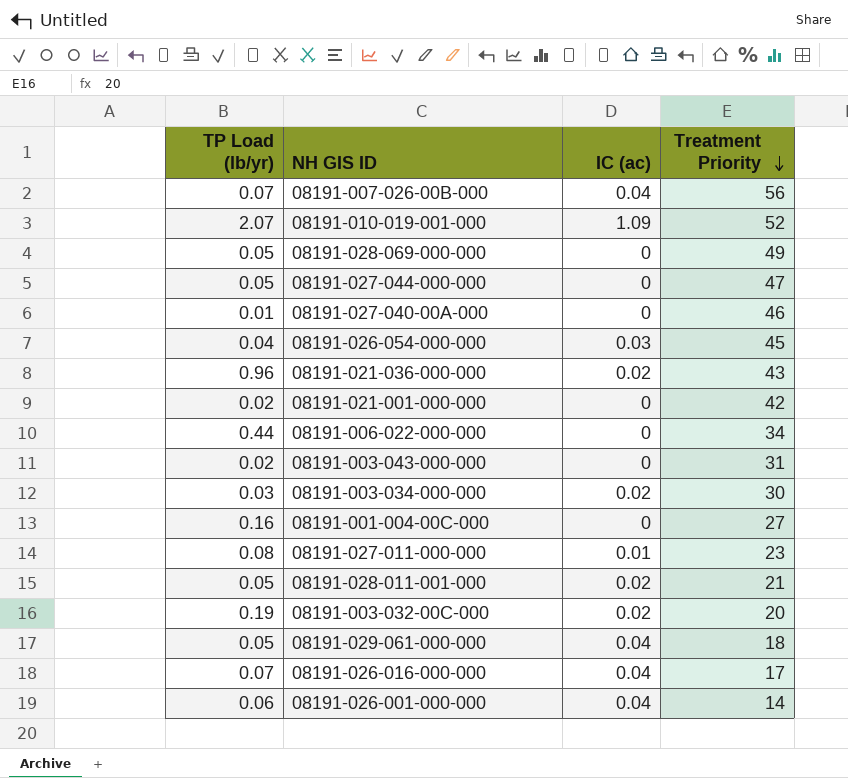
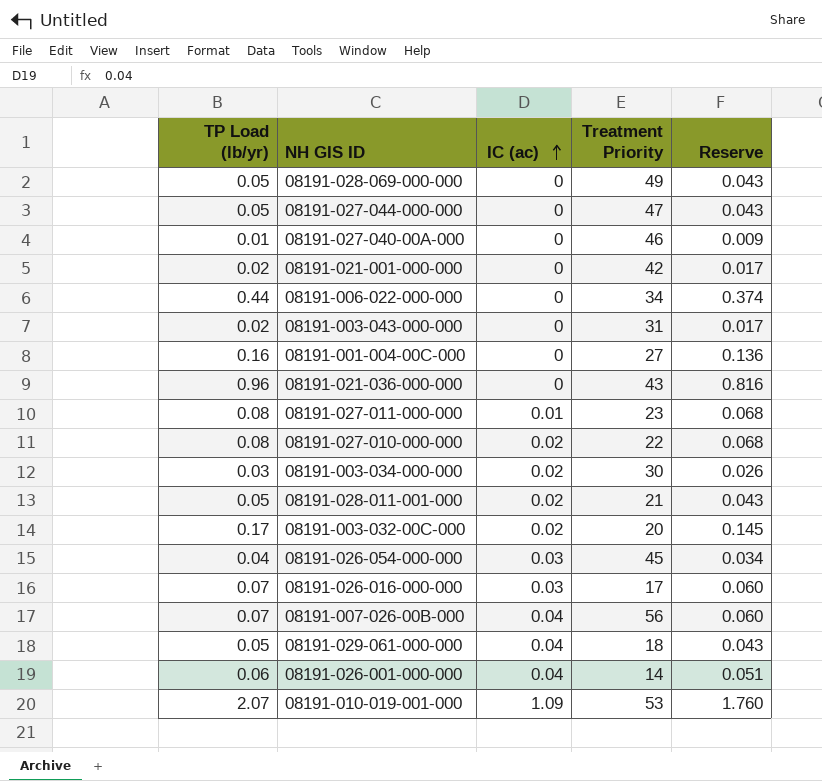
row order: Treatment Priority descending -> IC (ac) ascending
column Reserve | formula: none -> [TP Load (lb/yr)] * 0.85
08191-021-036-000-000 | IC (ac): 0.02 -> 0
row 08191-027-010-000-000: none -> 0.08 | 0.02 | 22 | 0.068
08191-003-032-00C-000 | TP Load (lb/yr): 0.19 -> 0.17
08191-026-016-000-000 | IC (ac): 0.04 -> 0.03
08191-010-019-001-000 | Treatment Priority: 52 -> 53

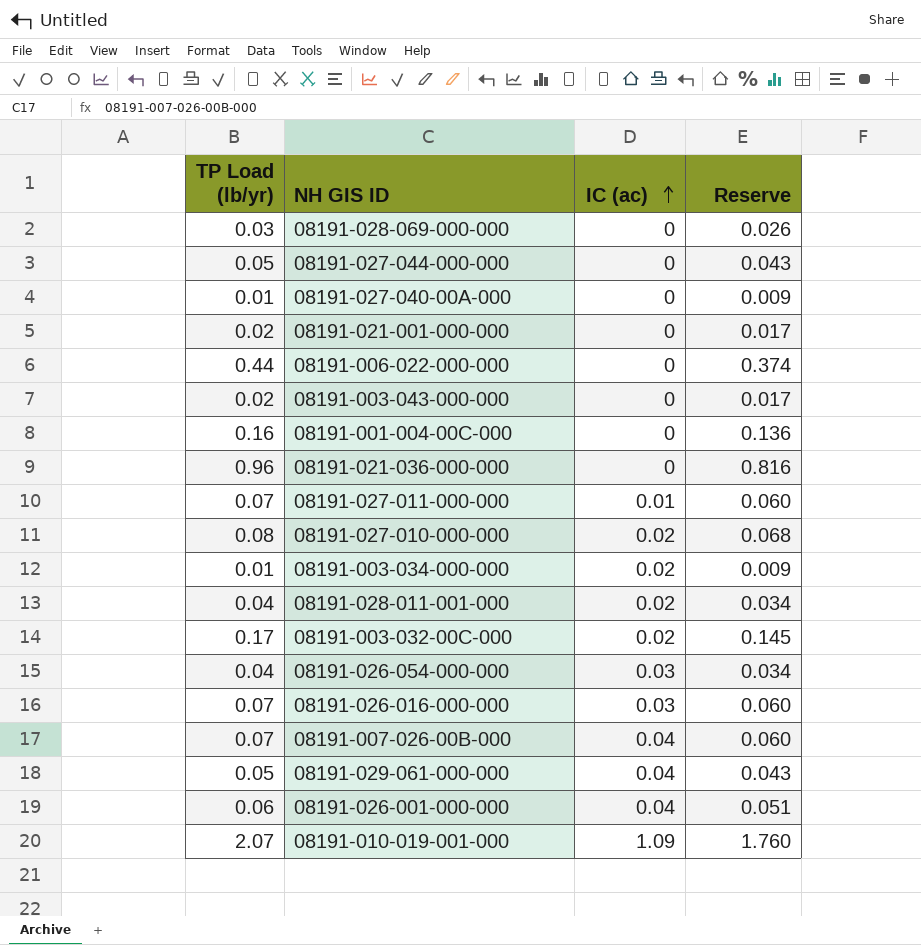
column Treatment Priority | position: 4 -> none
08191-028-069-000-000 | TP Load (lb/yr): 0.05 -> 0.03
08191-028-069-000-000 | Reserve: 0.043 -> 0.026
08191-027-011-000-000 | TP Load (lb/yr): 0.08 -> 0.07
08191-027-011-000-000 | Reserve: 0.068 -> 0.060
08191-003-034-000-000 | TP Load (lb/yr): 0.03 -> 0.01
08191-003-034-000-000 | Reserve: 0.026 -> 0.009
08191-028-011-001-000 | TP Load (lb/yr): 0.05 -> 0.04
08191-028-011-001-000 | Reserve: 0.043 -> 0.034

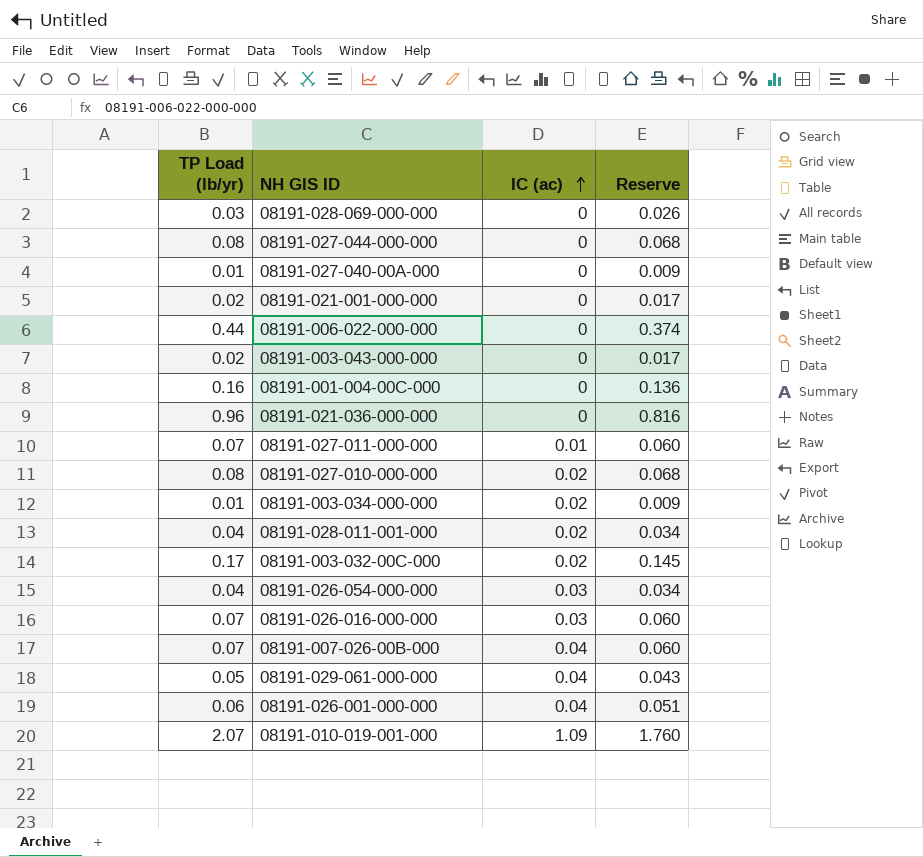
08191-027-044-000-000 | TP Load (lb/yr): 0.05 -> 0.08
08191-027-044-000-000 | Reserve: 0.043 -> 0.068

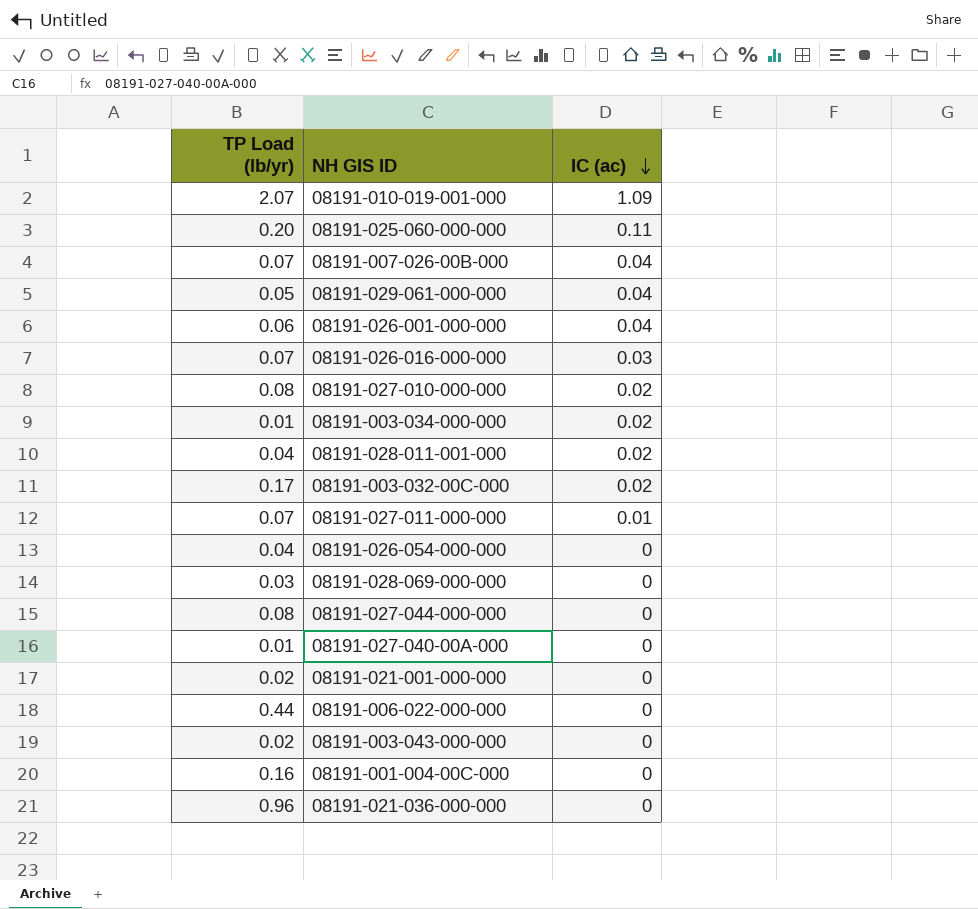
row order: IC (ac) ascending -> IC (ac) descending
column Reserve | formula: [TP Load (lb/yr)] * 0.85 -> none
row 08191-025-060-000-000: none -> 0.20 | 0.11
08191-026-054-000-000 | IC (ac): 0.03 -> 0

